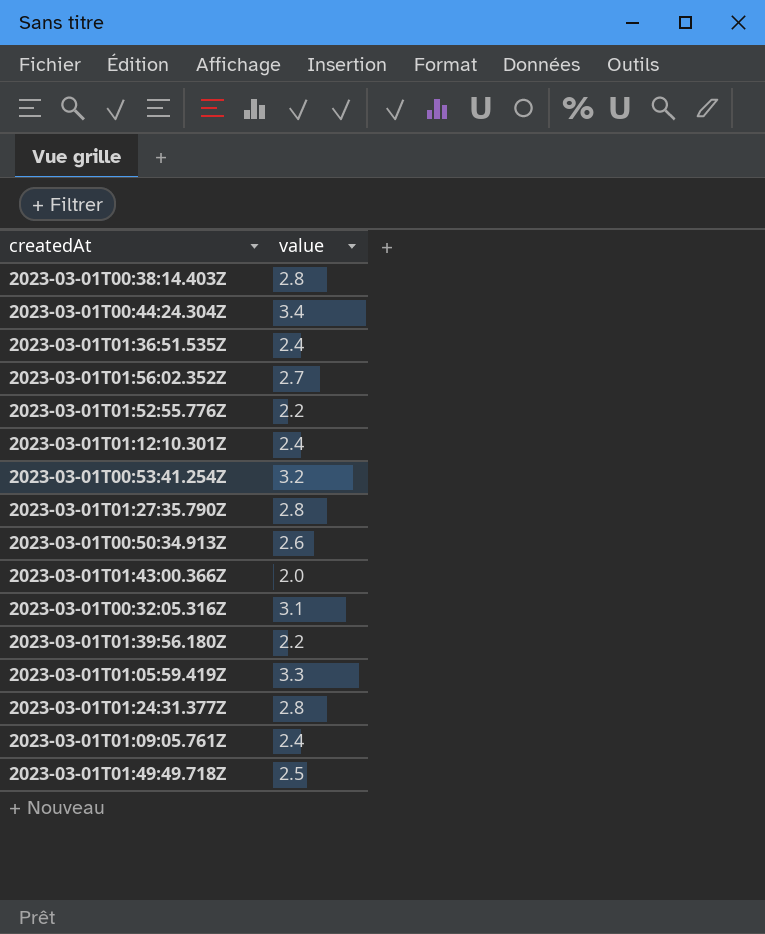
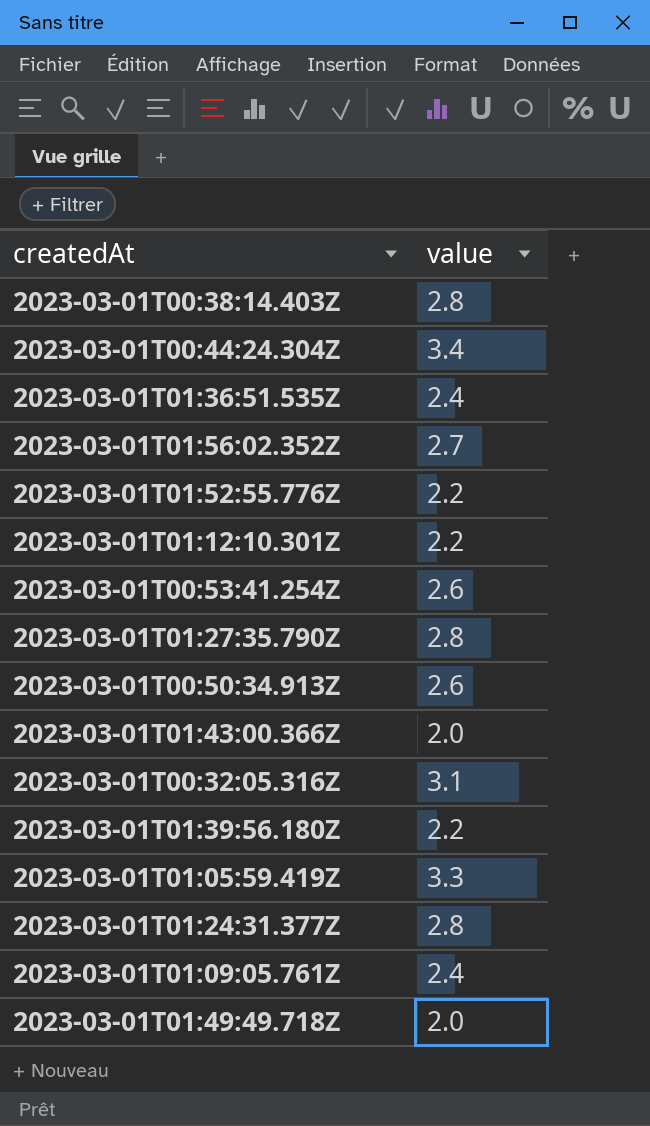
2023-03-01T01:12:10.301Z | value: 2.4 -> 2.2
2023-03-01T00:53:41.254Z | value: 3.2 -> 2.6
2023-03-01T01:49:49.718Z | value: 2.5 -> 2.0

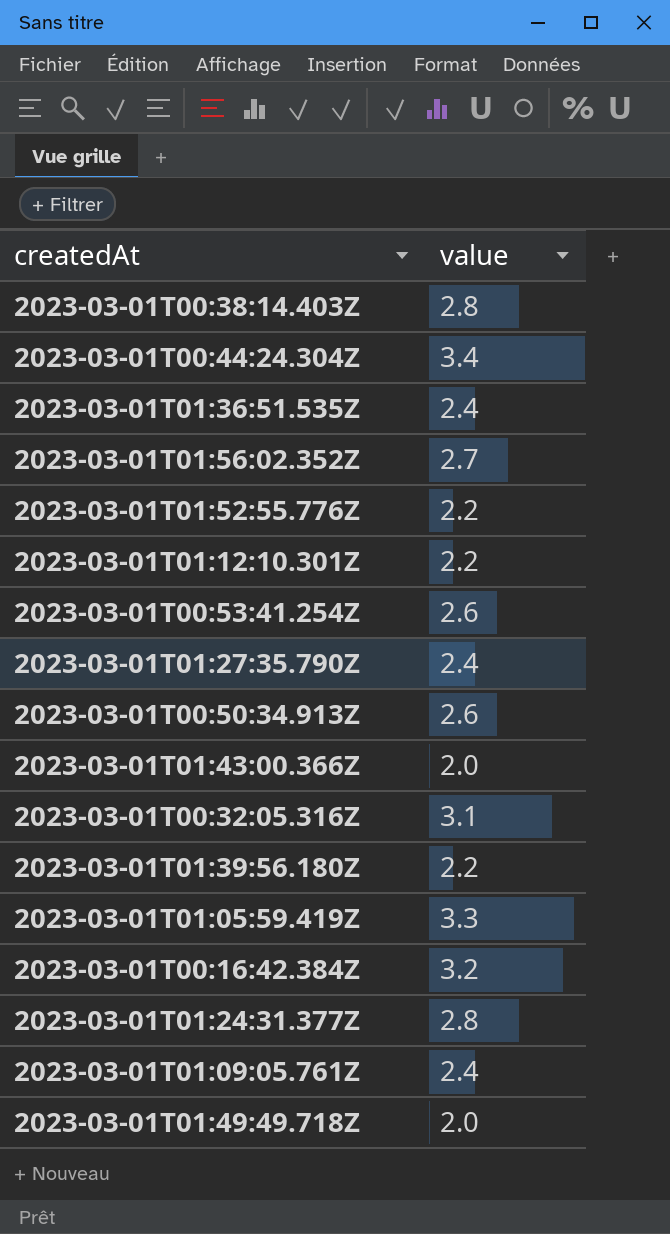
2023-03-01T01:27:35.790Z | value: 2.8 -> 2.4
row 2023-03-01T00:16:42.384Z: none -> 3.2

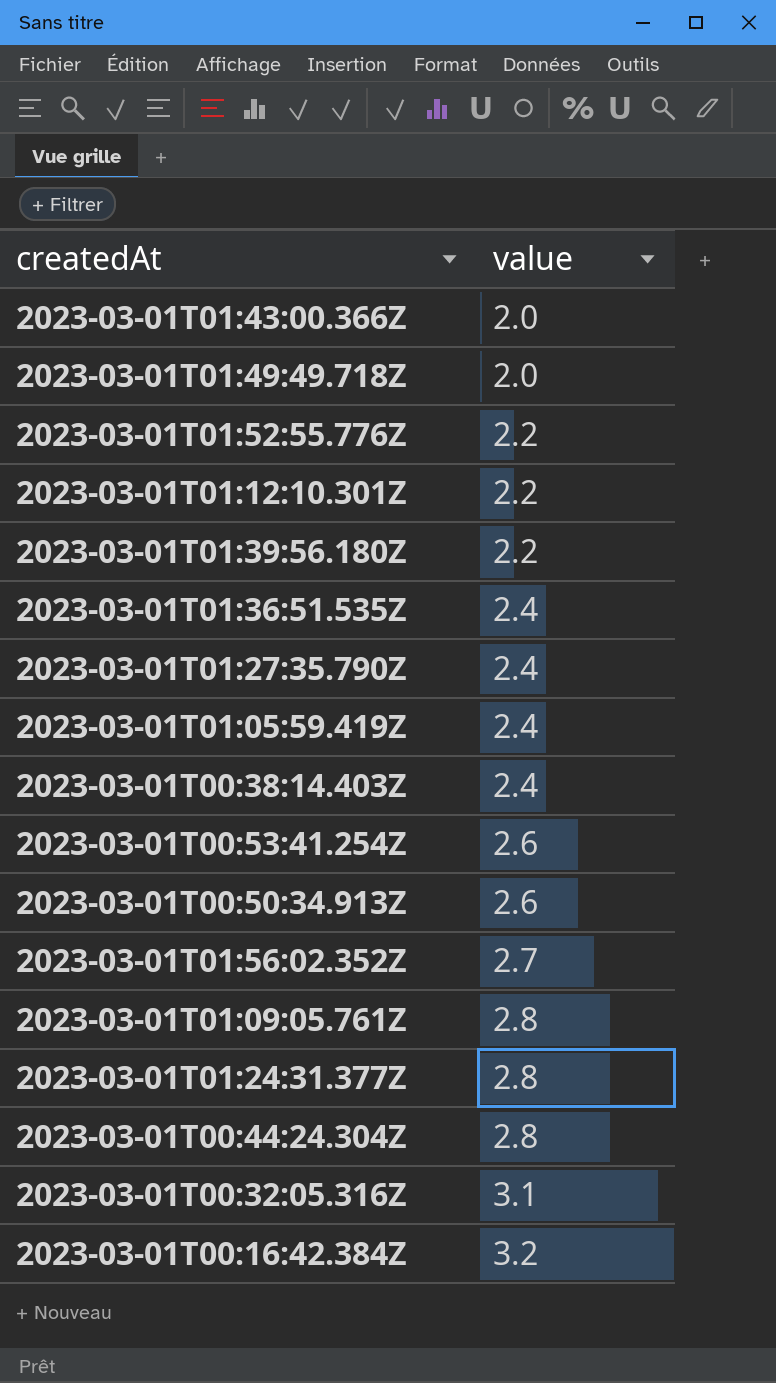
row order: none -> value ascending
2023-03-01T01:05:59.419Z | value: 3.3 -> 2.4
2023-03-01T00:38:14.403Z | value: 2.8 -> 2.4
2023-03-01T01:09:05.761Z | value: 2.4 -> 2.8
2023-03-01T00:44:24.304Z | value: 3.4 -> 2.8

